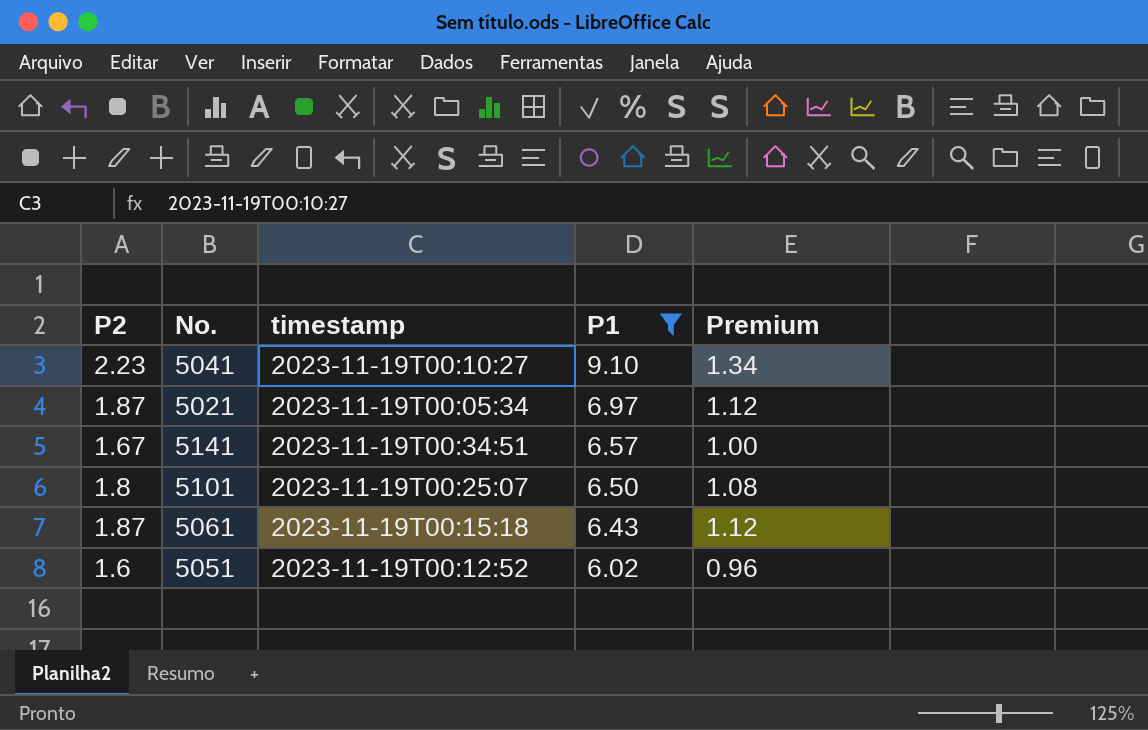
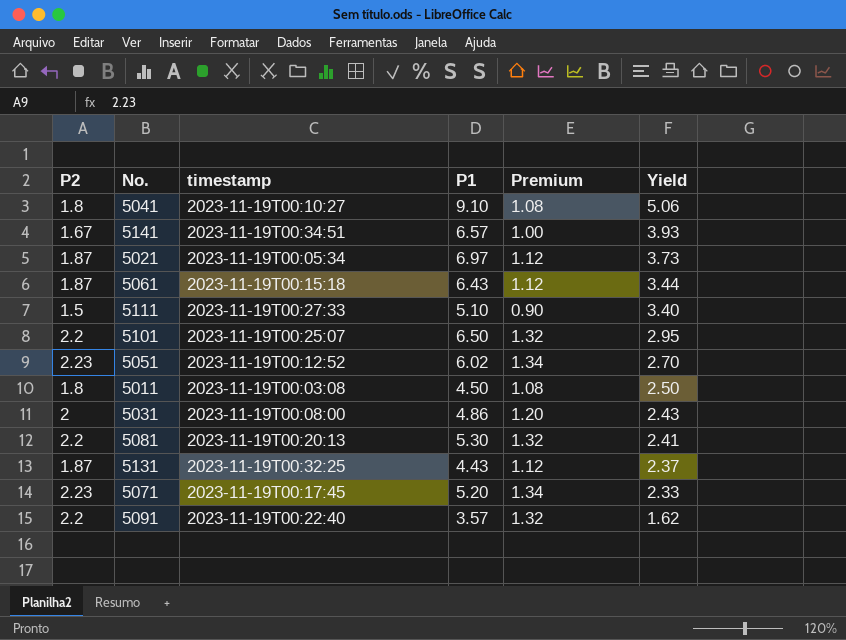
filter: P1 >= 6.02 -> none
row order: P1 descending -> Yield descending
column Yield | formula: none -> [P1] / [P2]
5041 | P2: 2.23 -> 1.8
5041 | Premium: 1.34 -> 1.08
5101 | P2: 1.8 -> 2.2
5101 | Premium: 1.08 -> 1.32
5051 | P2: 1.6 -> 2.23
5051 | Premium: 0.96 -> 1.34

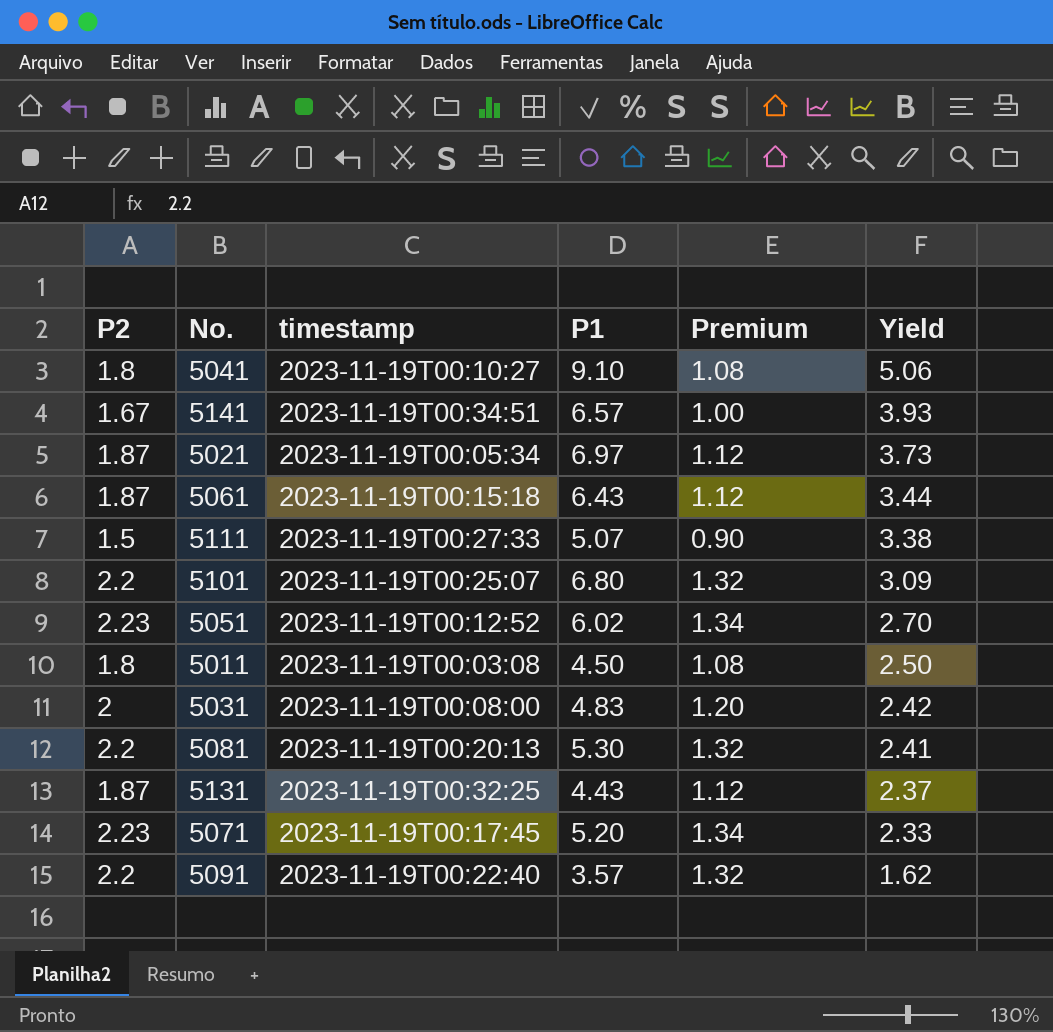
5111 | P1: 5.10 -> 5.07
5111 | Yield: 3.40 -> 3.38
5101 | P1: 6.50 -> 6.80
5101 | Yield: 2.95 -> 3.09
5031 | P1: 4.86 -> 4.83
5031 | Yield: 2.43 -> 2.42

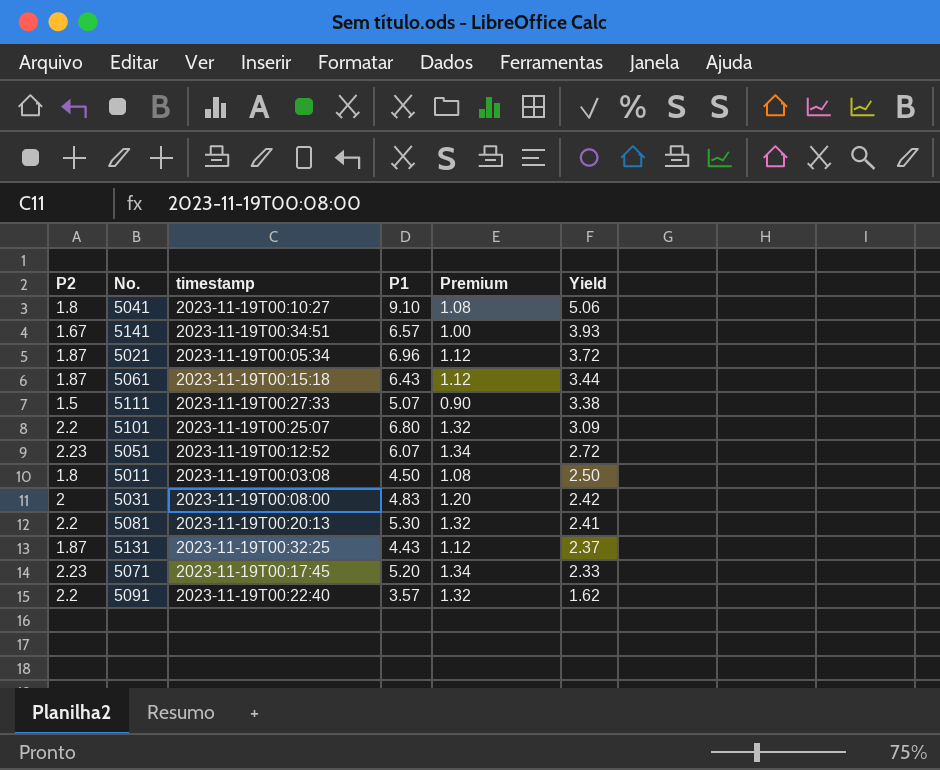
5021 | P1: 6.97 -> 6.96
5021 | Yield: 3.73 -> 3.72
5051 | P1: 6.02 -> 6.07
5051 | Yield: 2.70 -> 2.72

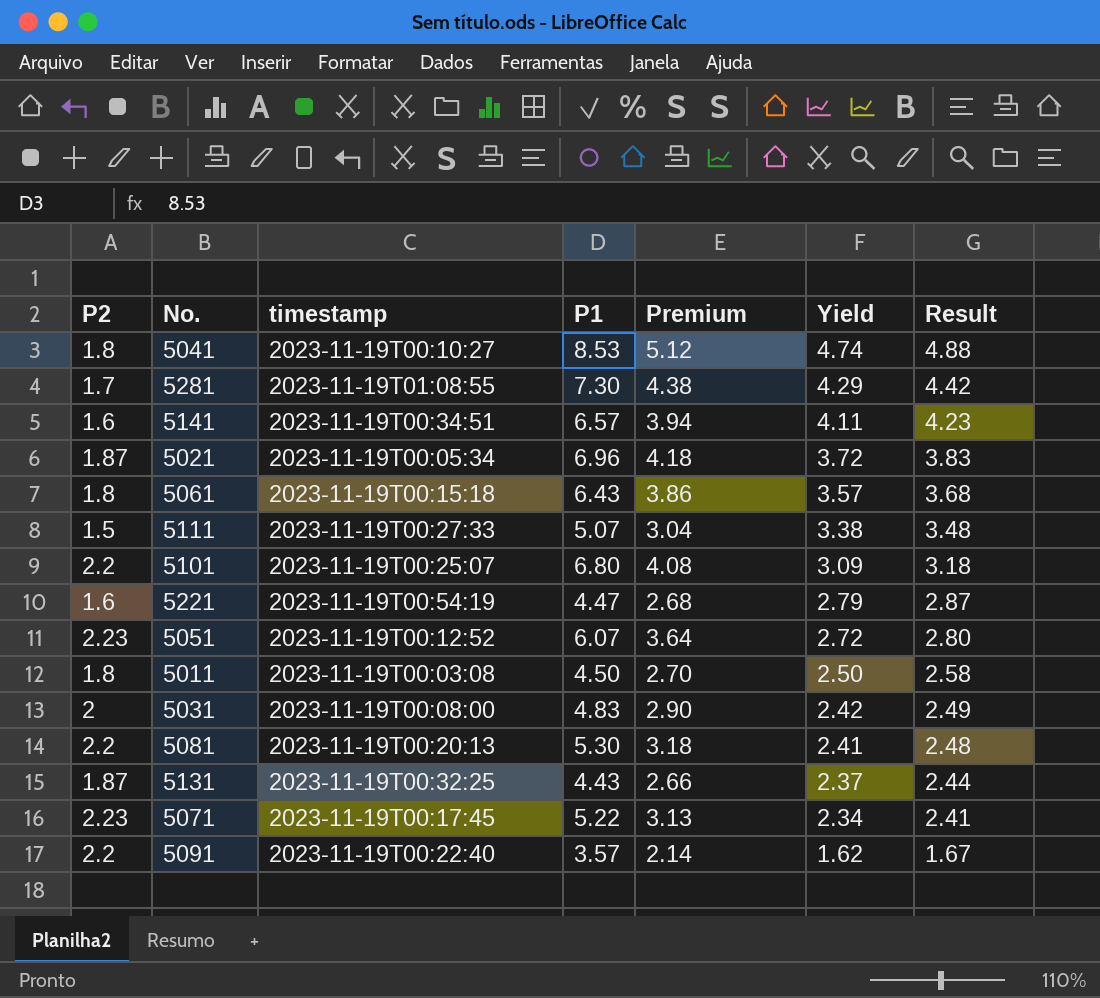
column Premium | formula: [P2] * 0.6 -> [P1] * 0.6
column Result | formula: none -> [Yield] * 1.03
5041 | P1: 9.10 -> 8.53
5041 | Yield: 5.06 -> 4.74
row 5281: none -> 1.7 | 2023-11-19T01:08:55 | 7.30 | 4.38 | 4.29 | 4.42
5141 | P2: 1.67 -> 1.6
5141 | Yield: 3.93 -> 4.11
5061 | P2: 1.87 -> 1.8
5061 | Yield: 3.44 -> 3.57
row 5221: none -> 1.6 | 2023-11-19T00:54:19 | 4.47 | 2.68 | 2.79 | 2.87
5071 | P1: 5.20 -> 5.22
5071 | Yield: 2.33 -> 2.34

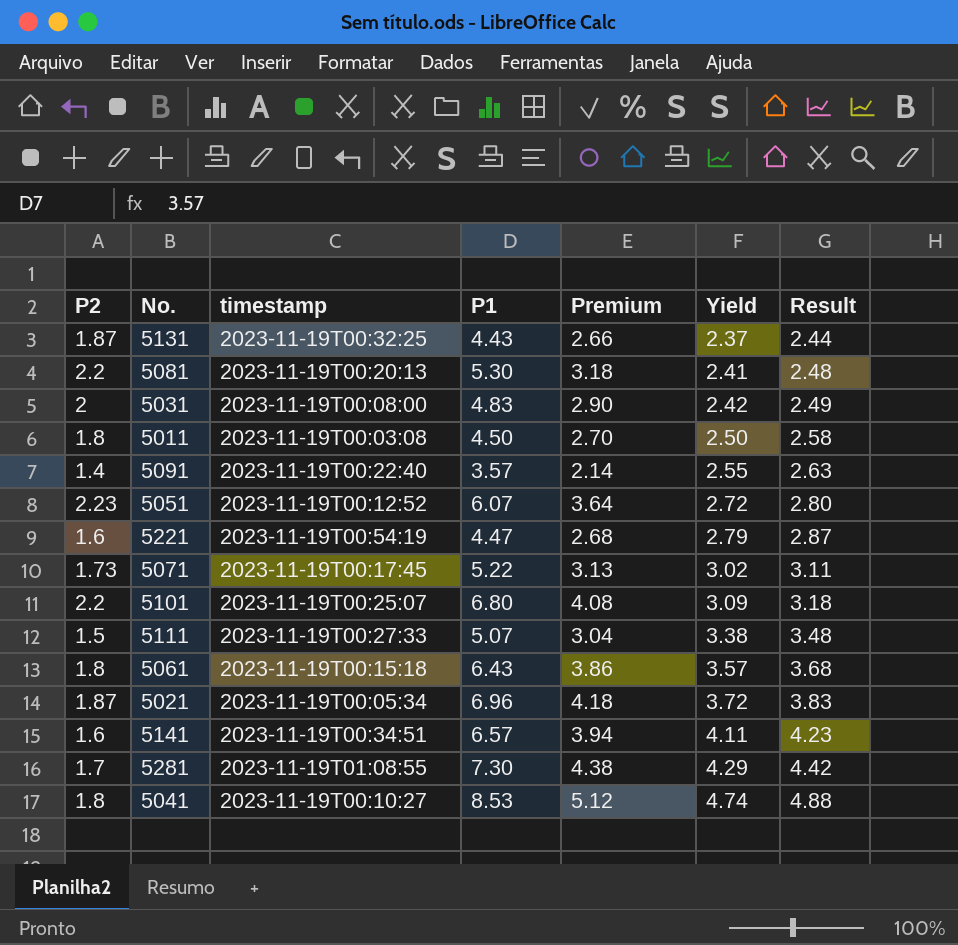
row order: Yield descending -> Yield ascending
5091 | P2: 2.2 -> 1.4
5091 | Yield: 1.62 -> 2.55
5091 | Result: 1.67 -> 2.63
5071 | P2: 2.23 -> 1.73
5071 | Yield: 2.34 -> 3.02
5071 | Result: 2.41 -> 3.11

